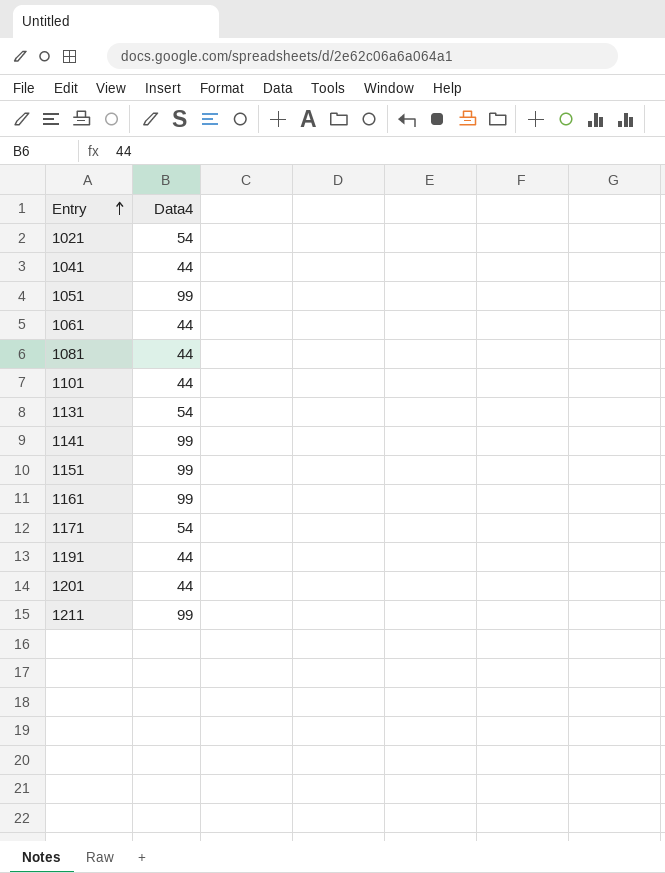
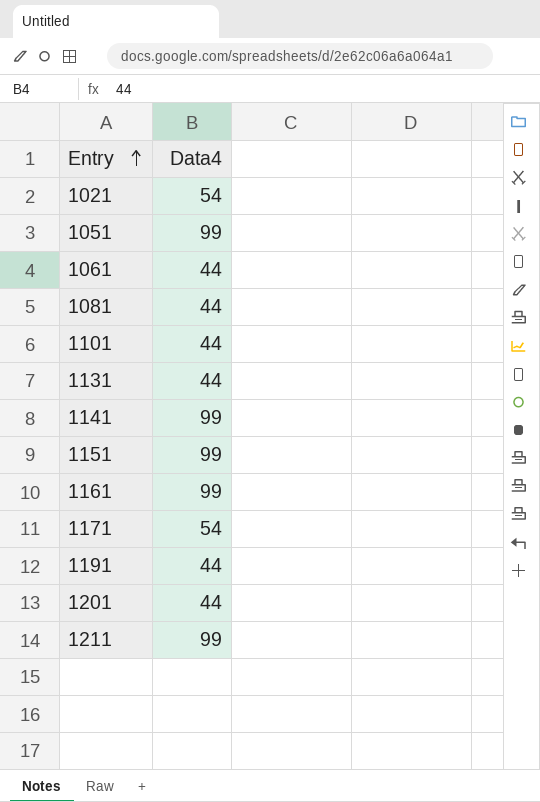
row 1041: 44 -> none
1131 | Data4: 54 -> 44

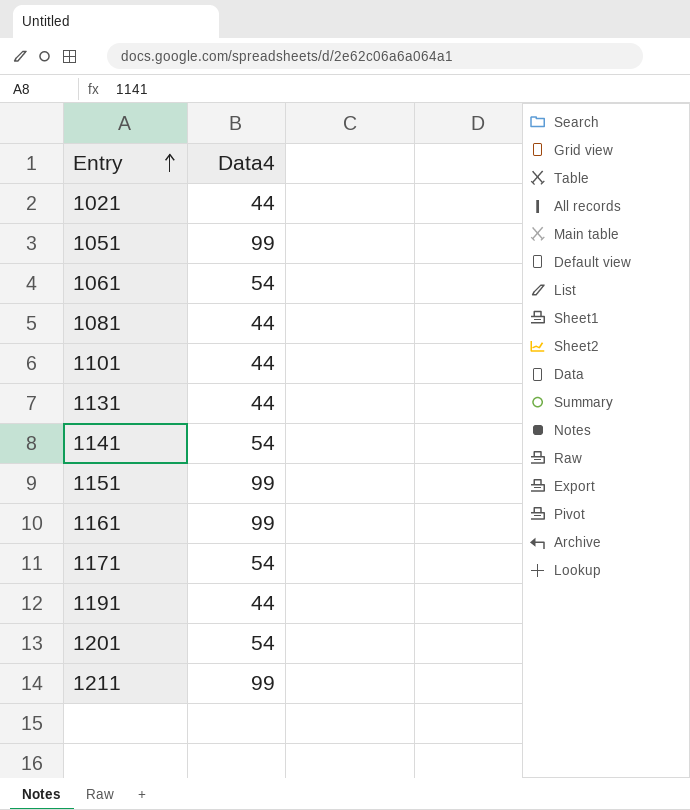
1021 | Data4: 54 -> 44
1061 | Data4: 44 -> 54
1141 | Data4: 99 -> 54
1201 | Data4: 44 -> 54

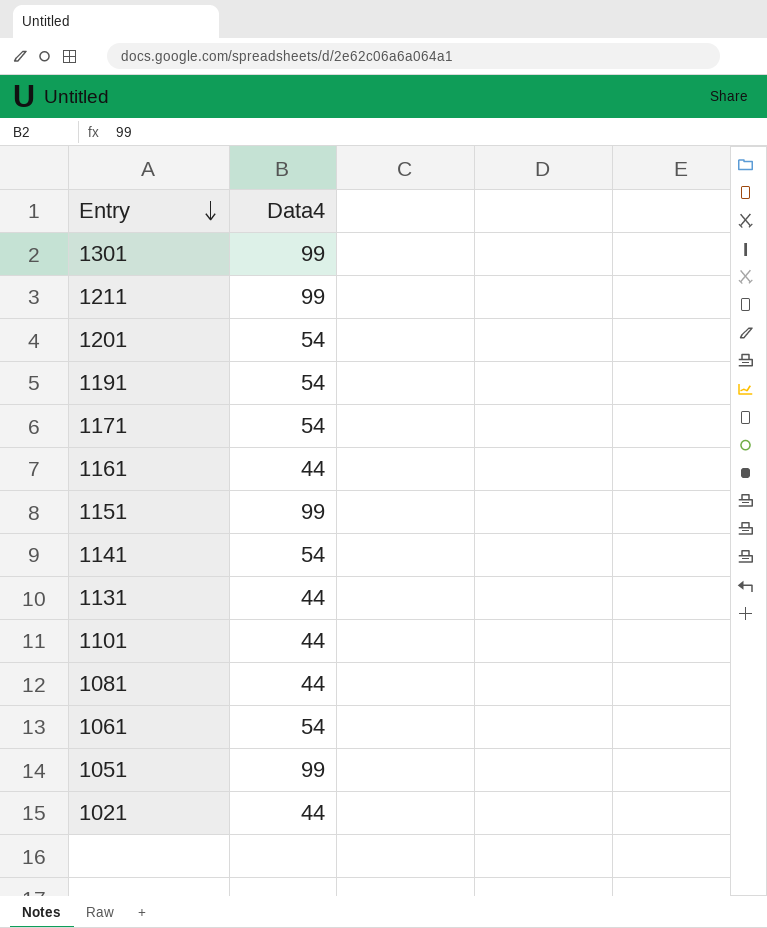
row order: Entry ascending -> Entry descending
row 1301: none -> 99
1191 | Data4: 44 -> 54
1161 | Data4: 99 -> 44

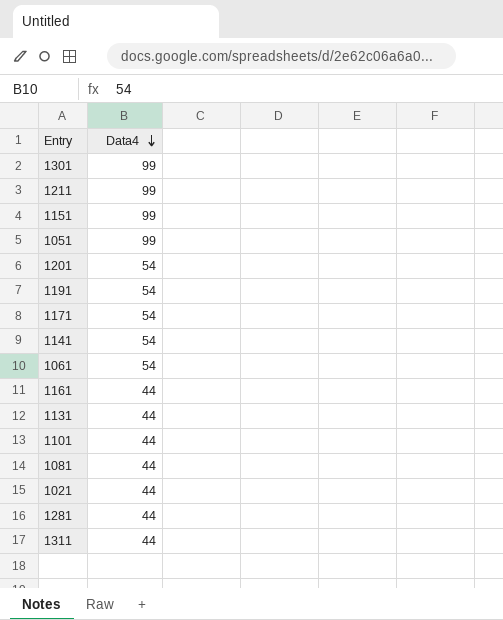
row order: Entry descending -> Data4 descending
row 1281: none -> 44
row 1311: none -> 44

